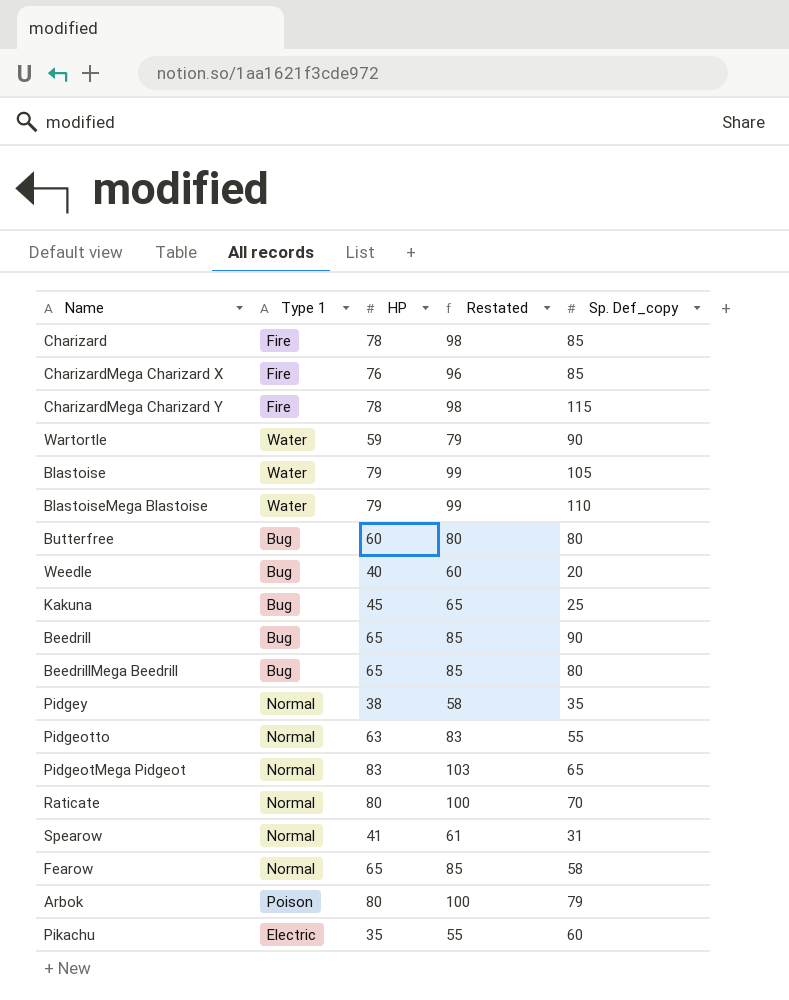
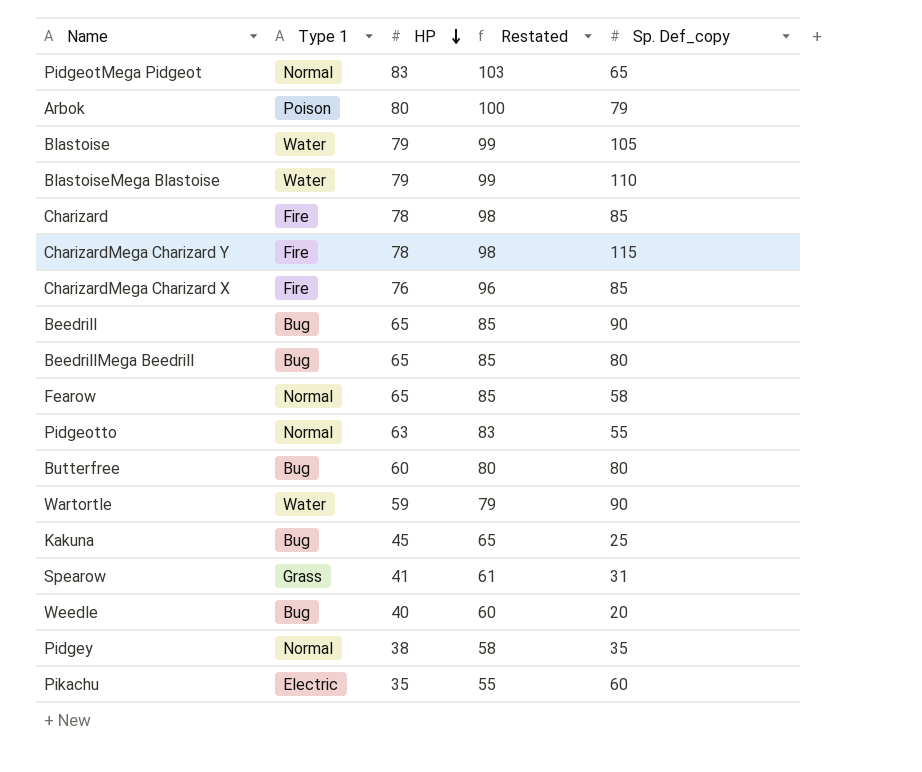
row order: none -> HP descending
row Raticate: Normal | 80 | 100 | 70 -> none
Spearow | Type 1: Normal -> Grass

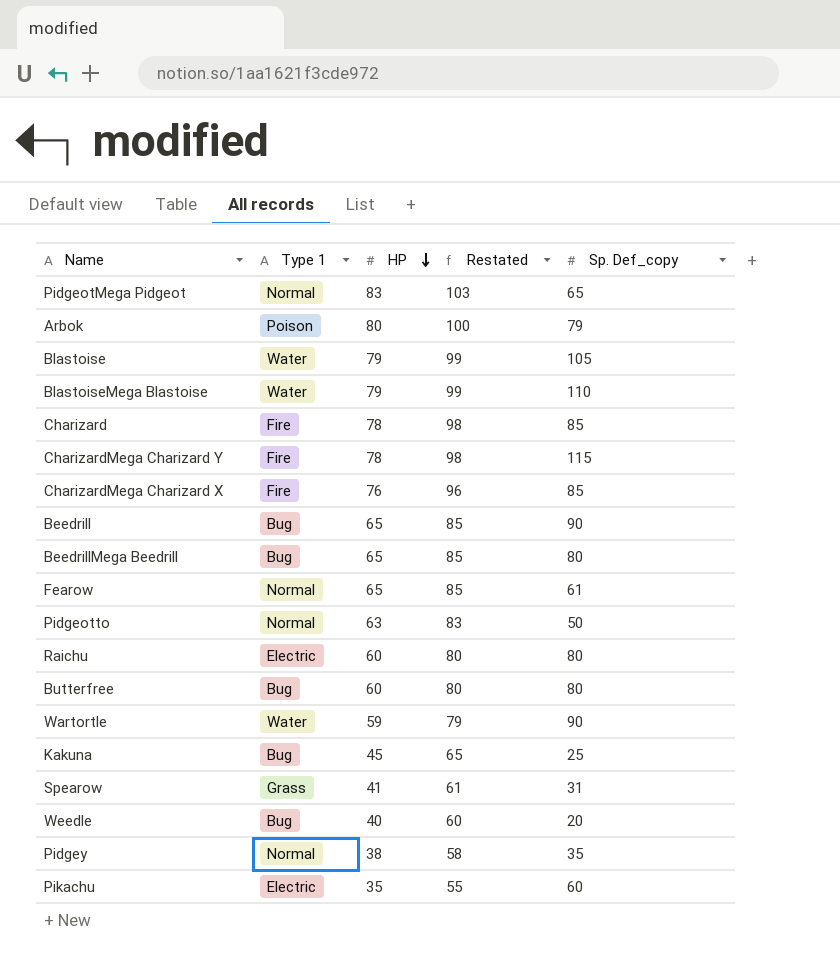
Fearow | Sp. Def_copy: 58 -> 61
Pidgeotto | Sp. Def_copy: 55 -> 50
row Raichu: none -> Electric | 60 | 80 | 80

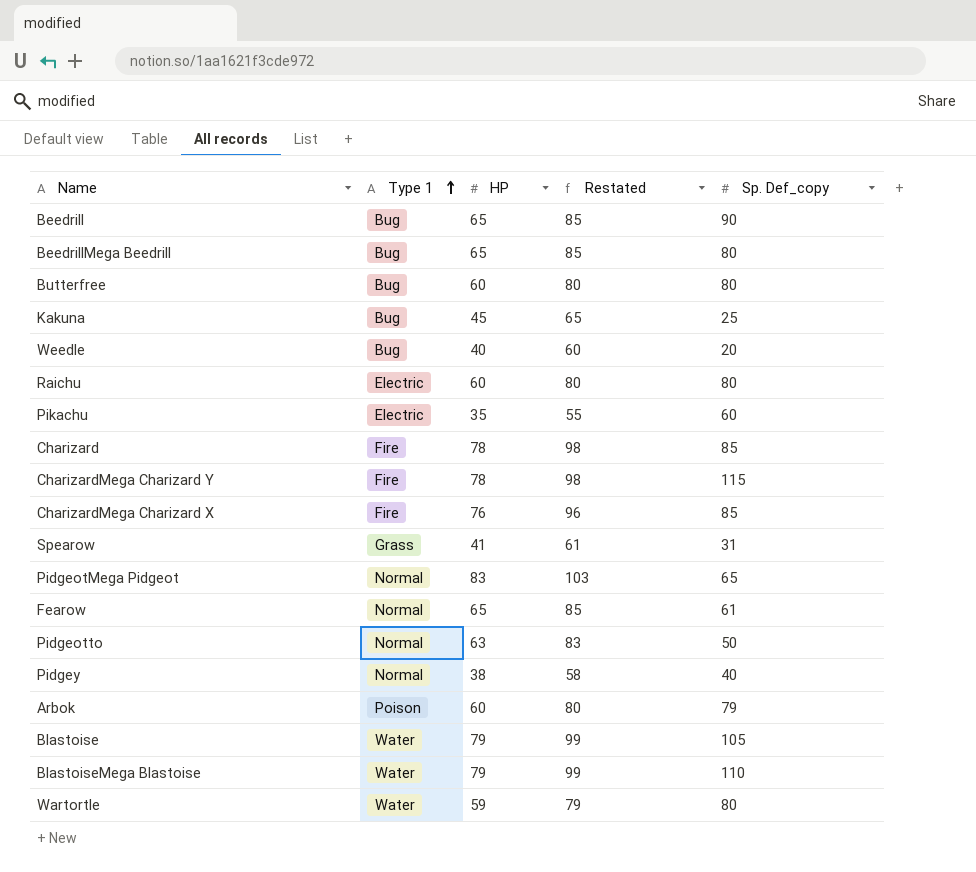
row order: HP descending -> Type 1 ascending
Pidgey | Sp. Def_copy: 35 -> 40
Arbok | HP: 80 -> 60
Arbok | Restated: 100 -> 80
Wartortle | Sp. Def_copy: 90 -> 80

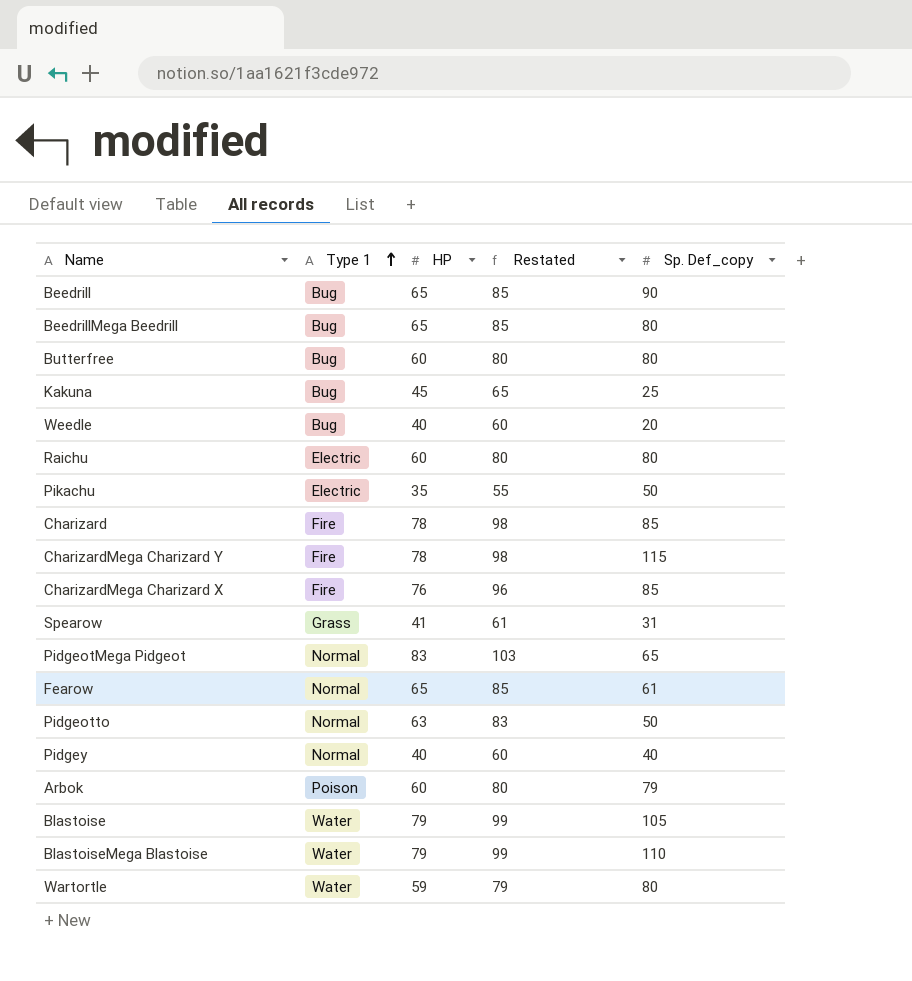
Pikachu | Sp. Def_copy: 60 -> 50
Pidgey | HP: 38 -> 40
Pidgey | Restated: 58 -> 60

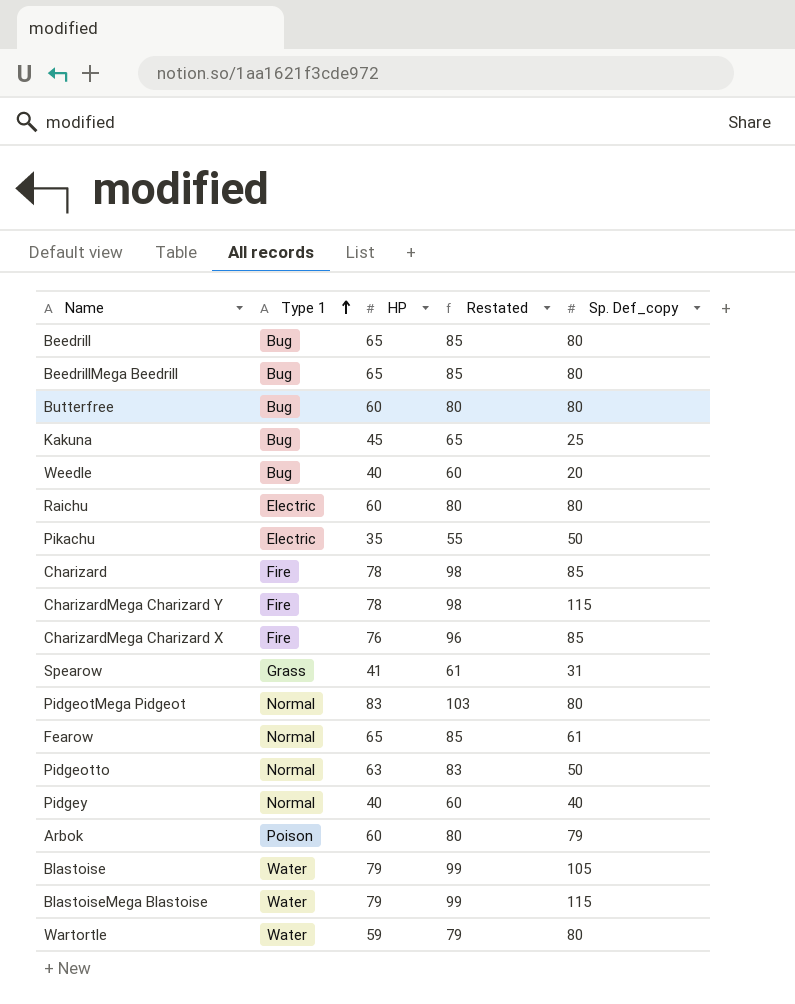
Beedrill | Sp. Def_copy: 90 -> 80
PidgeotMega Pidgeot | Sp. Def_copy: 65 -> 80
BlastoiseMega Blastoise | Sp. Def_copy: 110 -> 115

